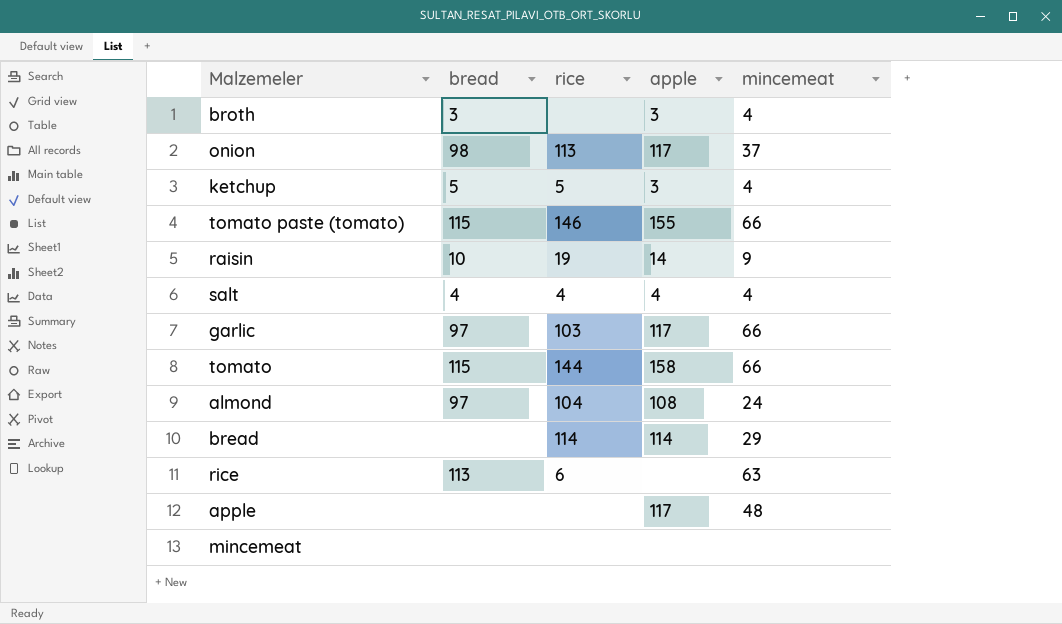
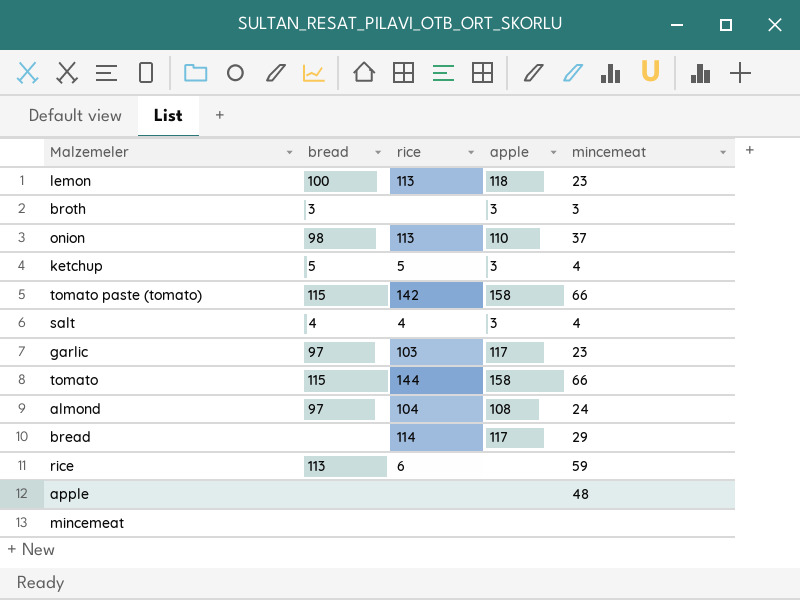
row raisin: 10 | 19 | 14 | 9 -> none
row lemon: none -> 100 | 113 | 118 | 23
broth | mincemeat: 4 -> 3
onion | apple: 117 -> 110
tomato paste (tomato) | rice: 146 -> 142
tomato paste (tomato) | apple: 155 -> 158
salt | apple: 4 -> 3
garlic | mincemeat: 66 -> 23
bread | apple: 114 -> 117
rice | mincemeat: 63 -> 59
apple | apple: 117 -> none

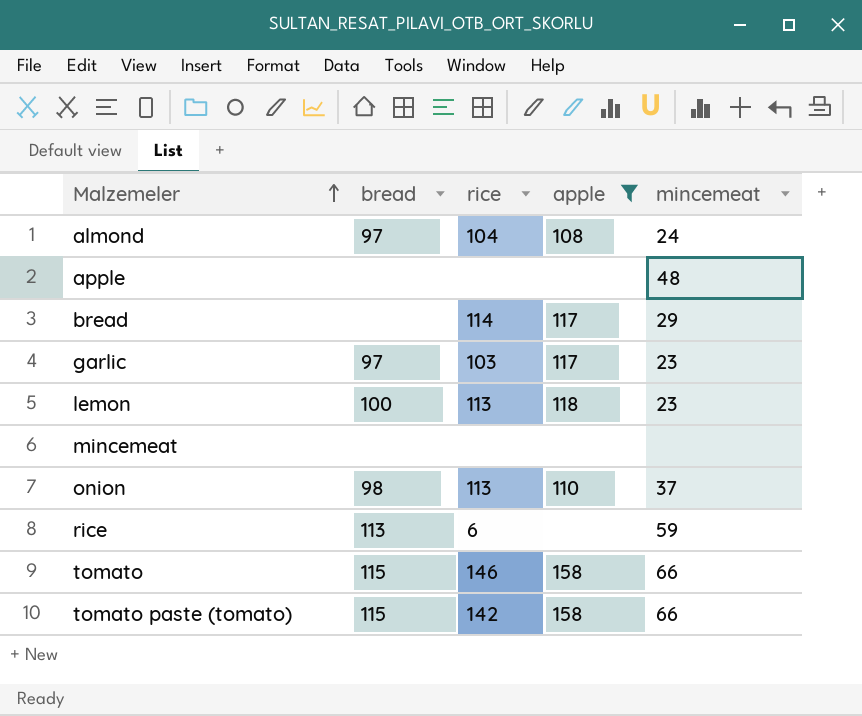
filter: none -> apple != 3
row order: none -> Malzemeler ascending
tomato | rice: 144 -> 146

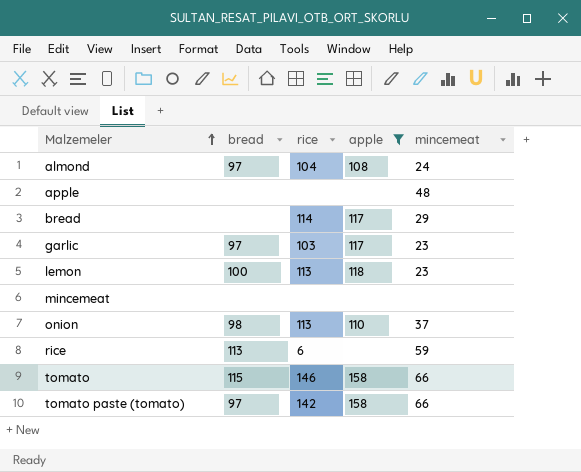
tomato paste (tomato) | bread: 115 -> 97

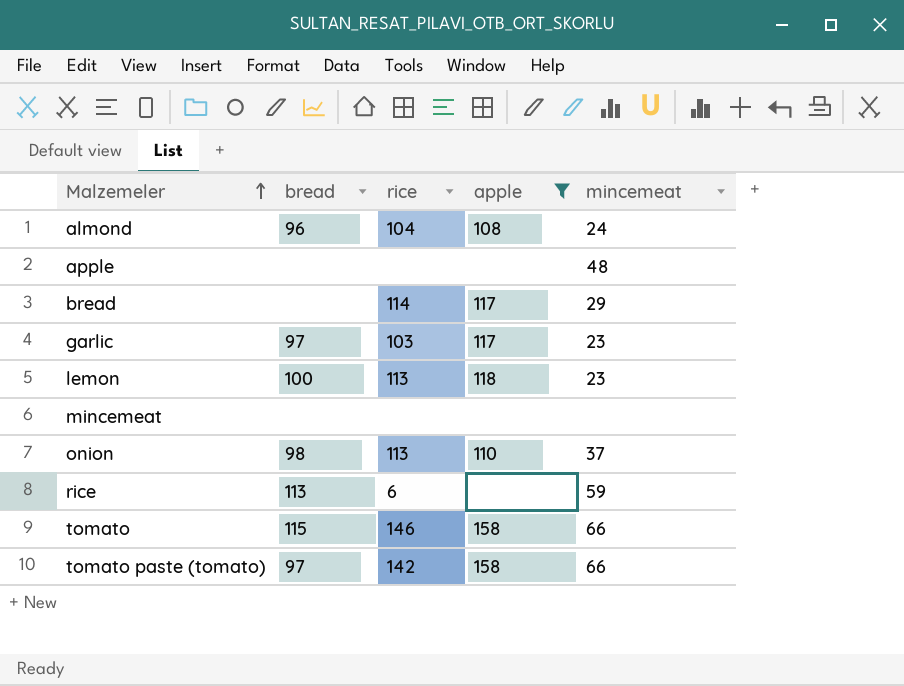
almond | bread: 97 -> 96

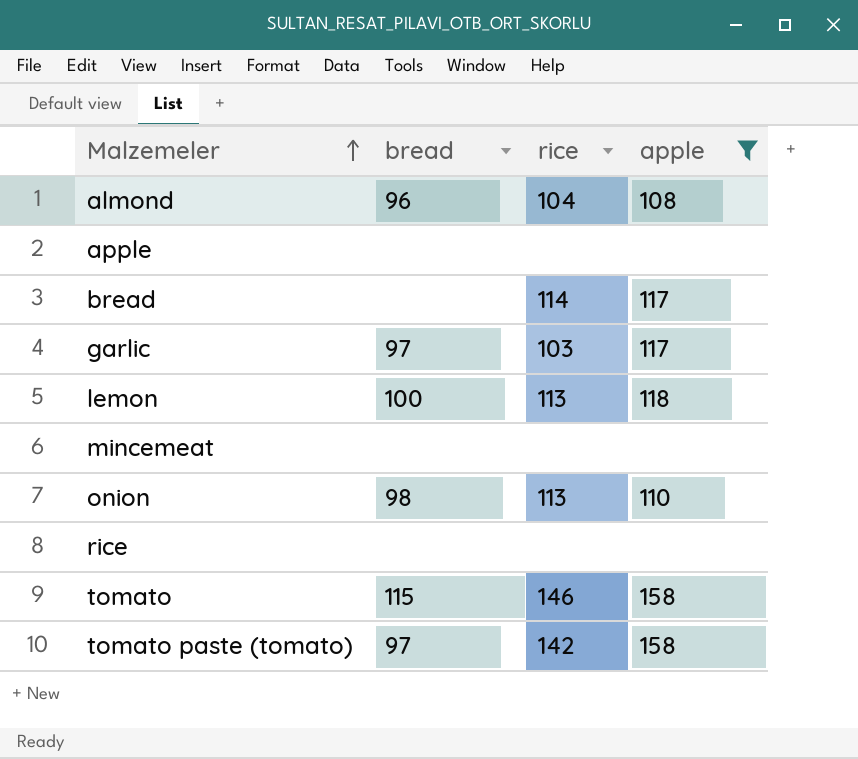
column mincemeat | position: 5 -> none
rice | bread: 113 -> none
rice | rice: 6 -> none

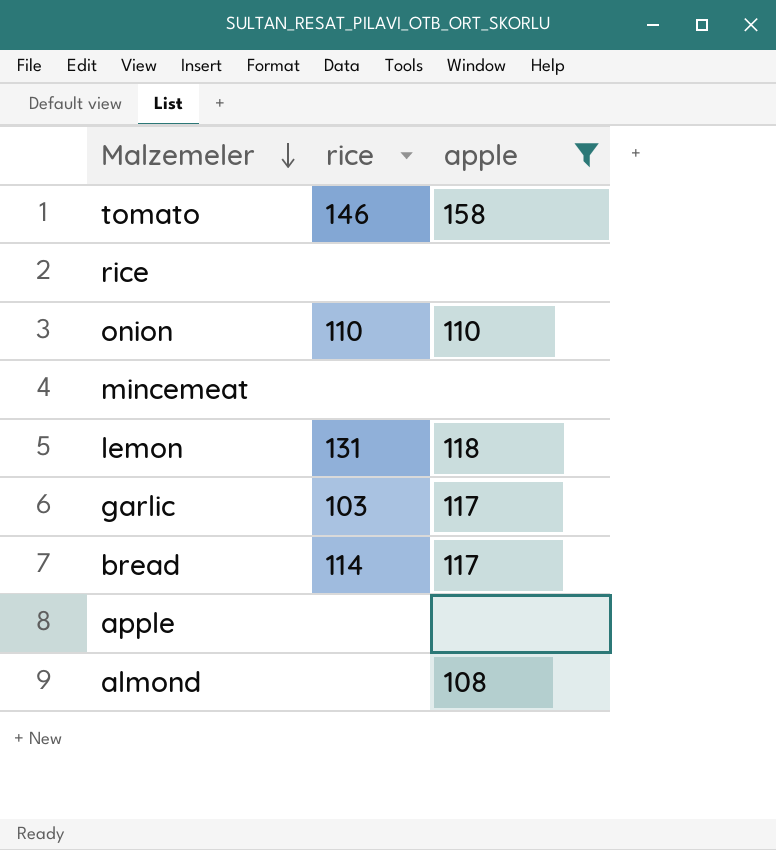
row order: Malzemeler ascending -> Malzemeler descending
column bread | position: 2 -> none
row tomato paste (tomato): 97 | 142 | 158 -> none
onion | rice: 113 -> 110
lemon | rice: 113 -> 131
almond | rice: 104 -> none

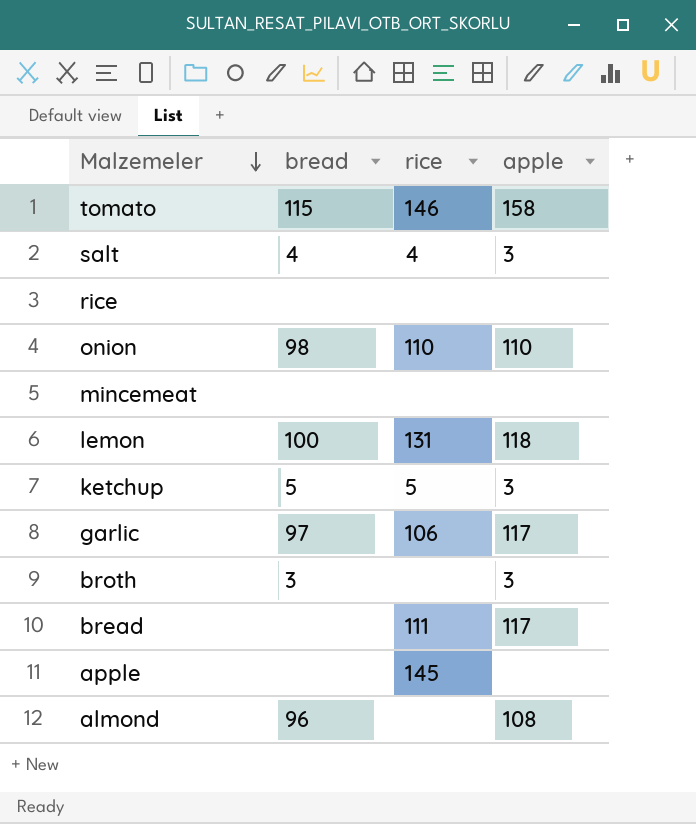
filter: apple != 3 -> none
column bread | position: none -> 2
garlic | rice: 103 -> 106
bread | rice: 114 -> 111
apple | rice: none -> 145

